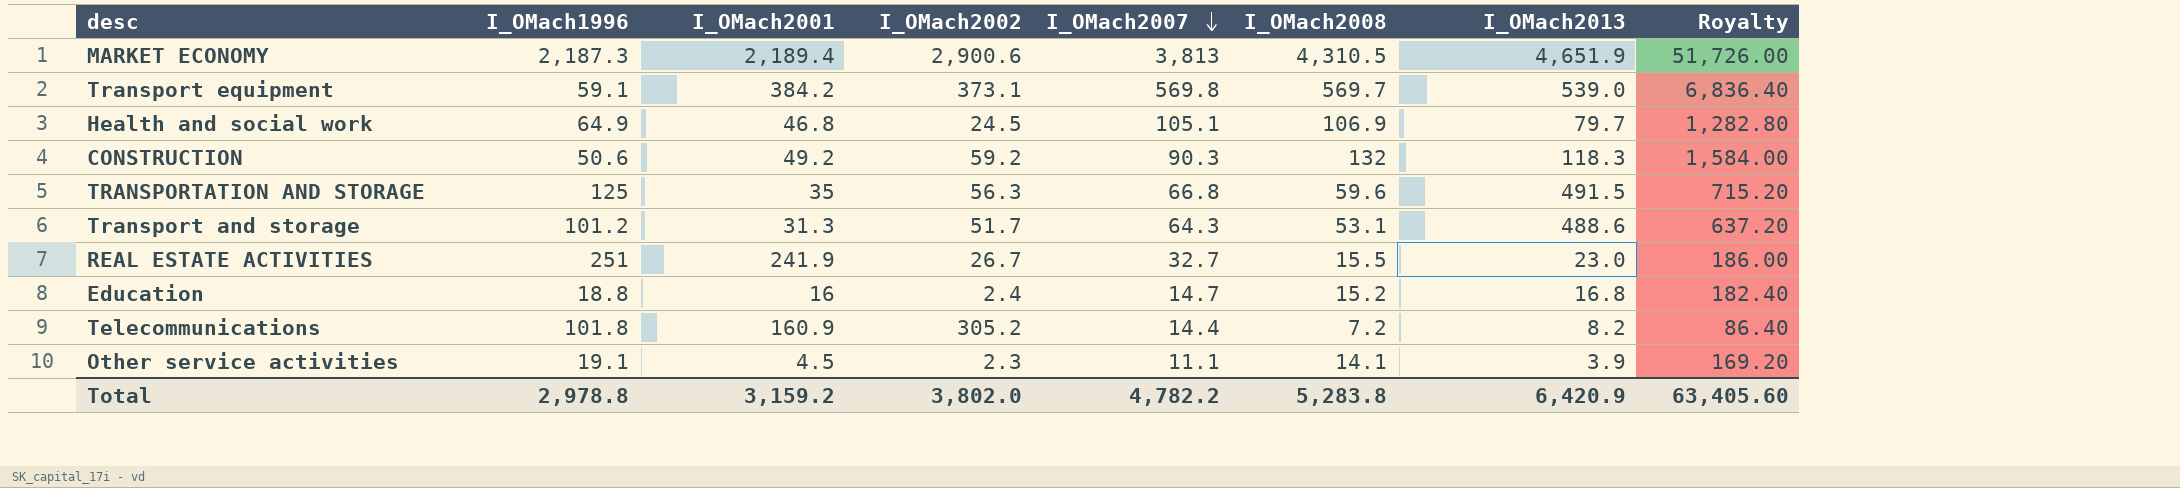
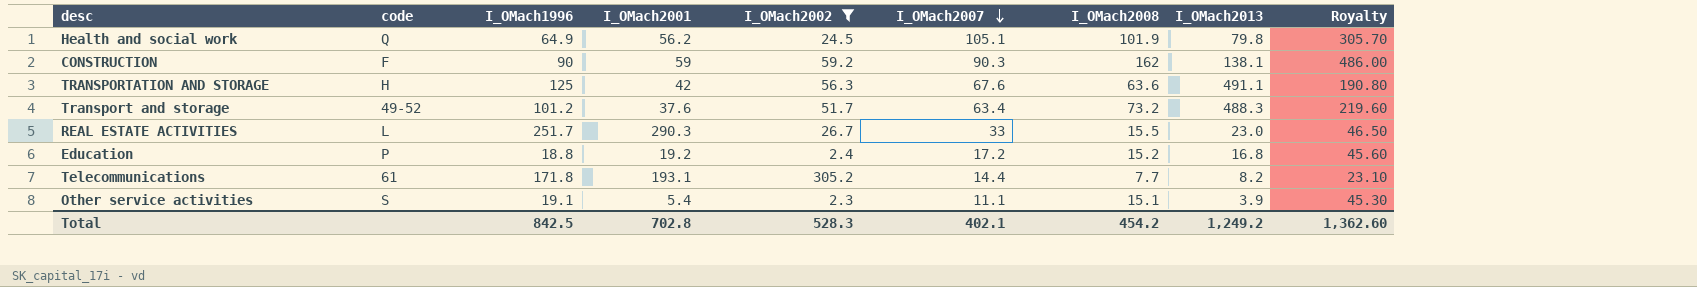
filter: none -> I_OMach2002 <= 305.2
column code | position: none -> 2
column Royalty | formula: [I_OMach2008] * 12 -> [I_OMach2008] * 3
Health and social work | I_OMach2001: 46.8 -> 56.2
Health and social work | I_OMach2008: 106.9 -> 101.9
Health and social work | I_OMach2013: 79.7 -> 79.8
CONSTRUCTION | I_OMach1996: 50.6 -> 90
CONSTRUCTION | I_OMach2001: 49.2 -> 59
CONSTRUCTION | I_OMach2008: 132 -> 162
CONSTRUCTION | I_OMach2013: 118.3 -> 138.1
TRANSPORTATION AND STORAGE | I_OMach2001: 35 -> 42
TRANSPORTATION AND STORAGE | I_OMach2007: 66.8 -> 67.6
TRANSPORTATION AND STORAGE | I_OMach2008: 59.6 -> 63.6
TRANSPORTATION AND STORAGE | I_OMach2013: 491.5 -> 491.1
Transport and storage | I_OMach2001: 31.3 -> 37.6
Transport and storage | I_OMach2007: 64.3 -> 63.4
Transport and storage | I_OMach2008: 53.1 -> 73.2
Transport and storage | I_OMach2013: 488.6 -> 488.3
REAL ESTATE ACTIVITIES | I_OMach1996: 251 -> 251.7
REAL ESTATE ACTIVITIES | I_OMach2001: 241.9 -> 290.3
REAL ESTATE ACTIVITIES | I_OMach2007: 32.7 -> 33
Education | I_OMach2001: 16 -> 19.2
Education | I_OMach2007: 14.7 -> 17.2
Telecommunications | I_OMach1996: 101.8 -> 171.8
Telecommunications | I_OMach2001: 160.9 -> 193.1
Telecommunications | I_OMach2008: 7.2 -> 7.7
Other service activities | I_OMach2001: 4.5 -> 5.4
Other service activities | I_OMach2008: 14.1 -> 15.1
Total | I_OMach1996: 2,978.8 -> 842.5
Total | I_OMach2001: 3,159.2 -> 702.8
Total | I_OMach2002: 3,802.0 -> 528.3
Total | I_OMach2007: 4,782.2 -> 402.1
Total | I_OMach2008: 5,283.8 -> 454.2
Total | I_OMach2013: 6,420.9 -> 1,249.2
Total | Royalty: 63,405.60 -> 1,362.60

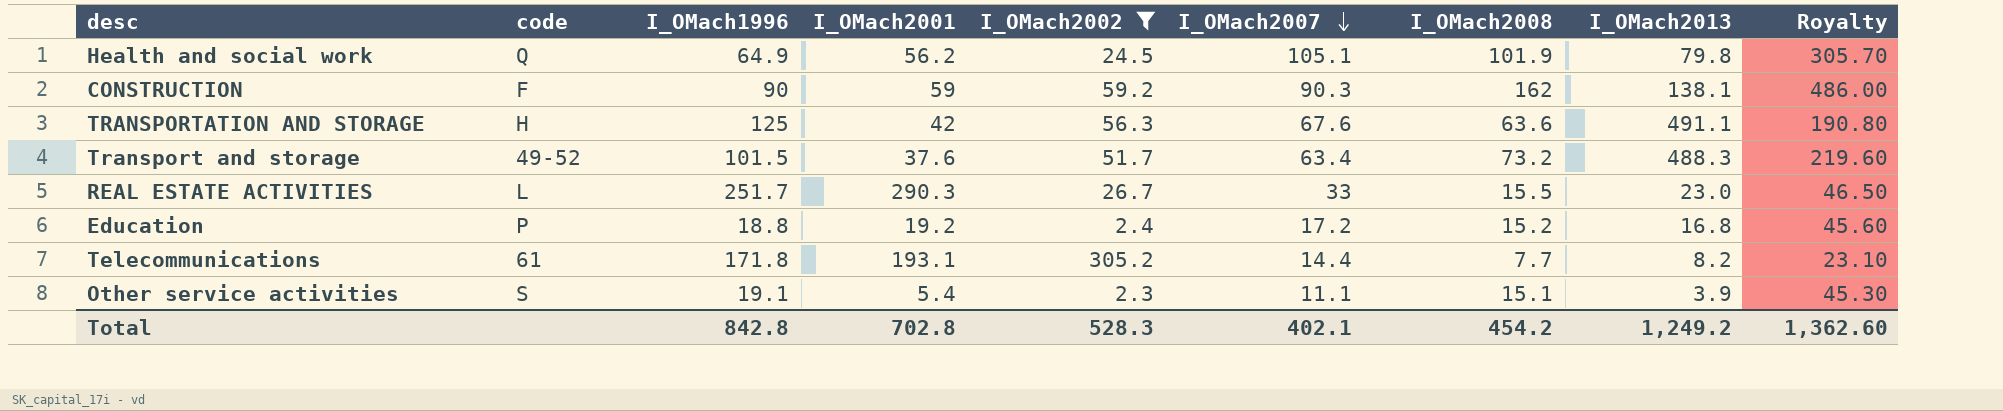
Transport and storage | I_OMach1996: 101.2 -> 101.5
Total | I_OMach1996: 842.5 -> 842.8

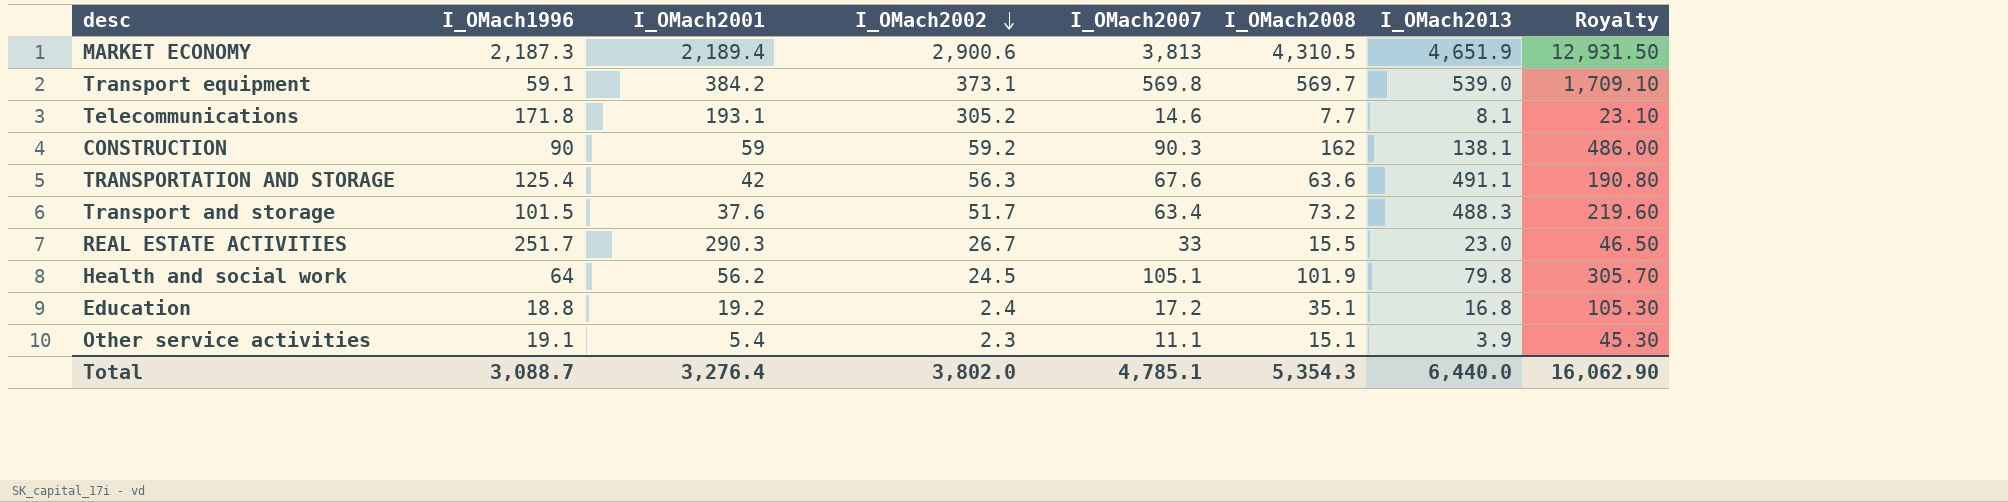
filter: I_OMach2002 <= 305.2 -> none
row order: I_OMach2007 descending -> I_OMach2002 descending
column code | position: 2 -> none
Telecommunications | I_OMach2007: 14.4 -> 14.6
Telecommunications | I_OMach2013: 8.2 -> 8.1
TRANSPORTATION AND STORAGE | I_OMach1996: 125 -> 125.4
Health and social work | I_OMach1996: 64.9 -> 64
Education | I_OMach2008: 15.2 -> 35.1
Education | Royalty: 45.60 -> 105.30
Total | I_OMach1996: 842.8 -> 3,088.7
Total | I_OMach2001: 702.8 -> 3,276.4
Total | I_OMach2002: 528.3 -> 3,802.0
Total | I_OMach2007: 402.1 -> 4,785.1
Total | I_OMach2008: 454.2 -> 5,354.3
Total | I_OMach2013: 1,249.2 -> 6,440.0
Total | Royalty: 1,362.60 -> 16,062.90

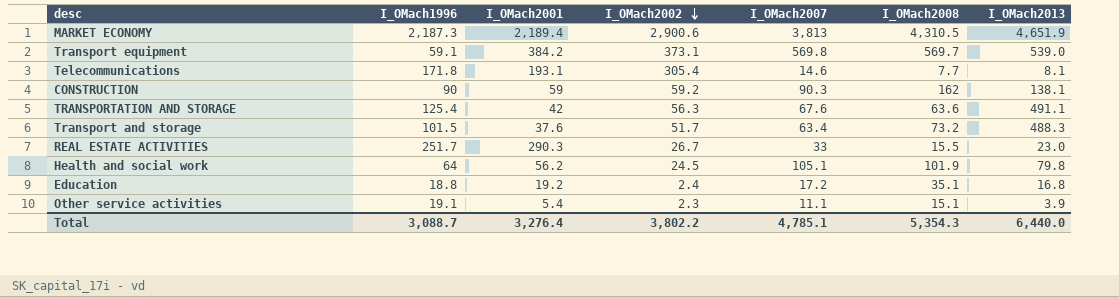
column Royalty | formula: [I_OMach2008] * 3 -> none
Telecommunications | I_OMach2002: 305.2 -> 305.4
Total | I_OMach2002: 3,802.0 -> 3,802.2

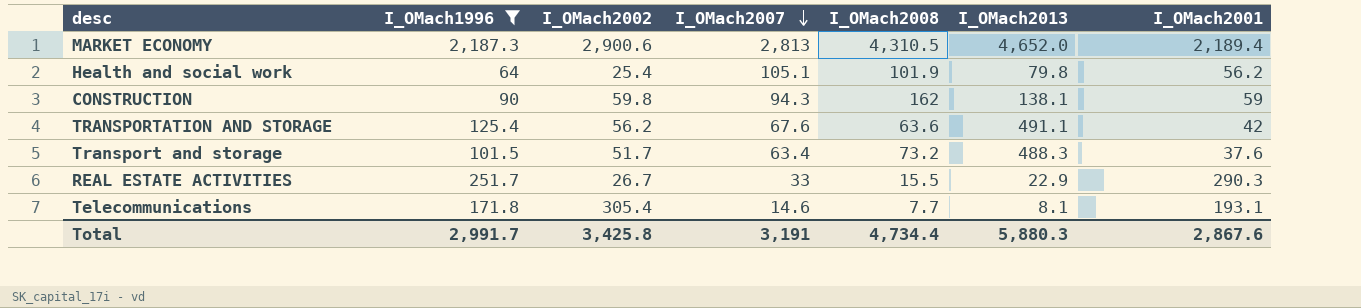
filter: none -> I_OMach1996 >= 64
row order: I_OMach2002 descending -> I_OMach2007 descending
column I_OMach2001 | position: 3 -> 7
MARKET ECONOMY | I_OMach2007: 3,813 -> 2,813
MARKET ECONOMY | I_OMach2013: 4,651.9 -> 4,652.0
Health and social work | I_OMach2002: 24.5 -> 25.4
CONSTRUCTION | I_OMach2002: 59.2 -> 59.8
CONSTRUCTION | I_OMach2007: 90.3 -> 94.3
TRANSPORTATION AND STORAGE | I_OMach2002: 56.3 -> 56.2
REAL ESTATE ACTIVITIES | I_OMach2013: 23.0 -> 22.9
Total | I_OMach1996: 3,088.7 -> 2,991.7
Total | I_OMach2002: 3,802.2 -> 3,425.8
Total | I_OMach2007: 4,785.1 -> 3,191
Total | I_OMach2008: 5,354.3 -> 4,734.4
Total | I_OMach2013: 6,440.0 -> 5,880.3
Total | I_OMach2001: 3,276.4 -> 2,867.6

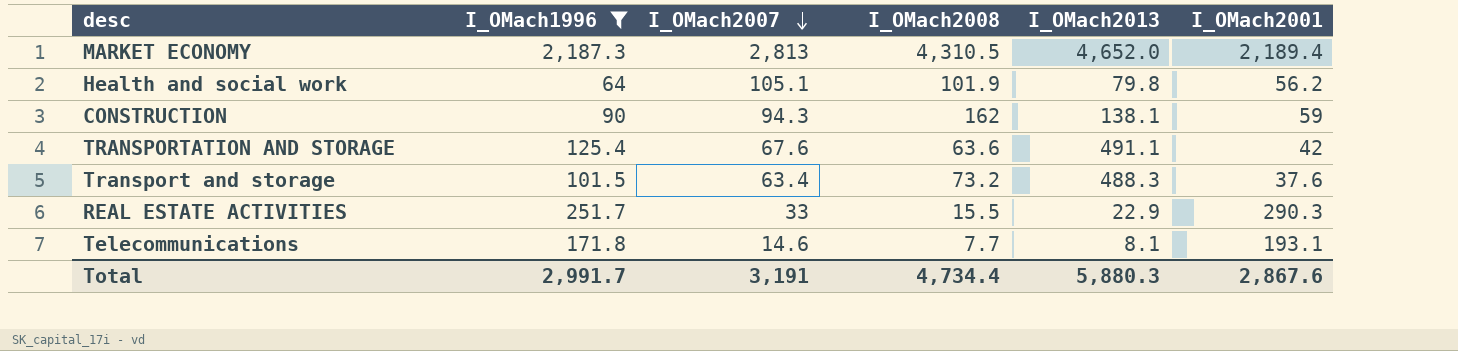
column I_OMach2002 | position: 3 -> none

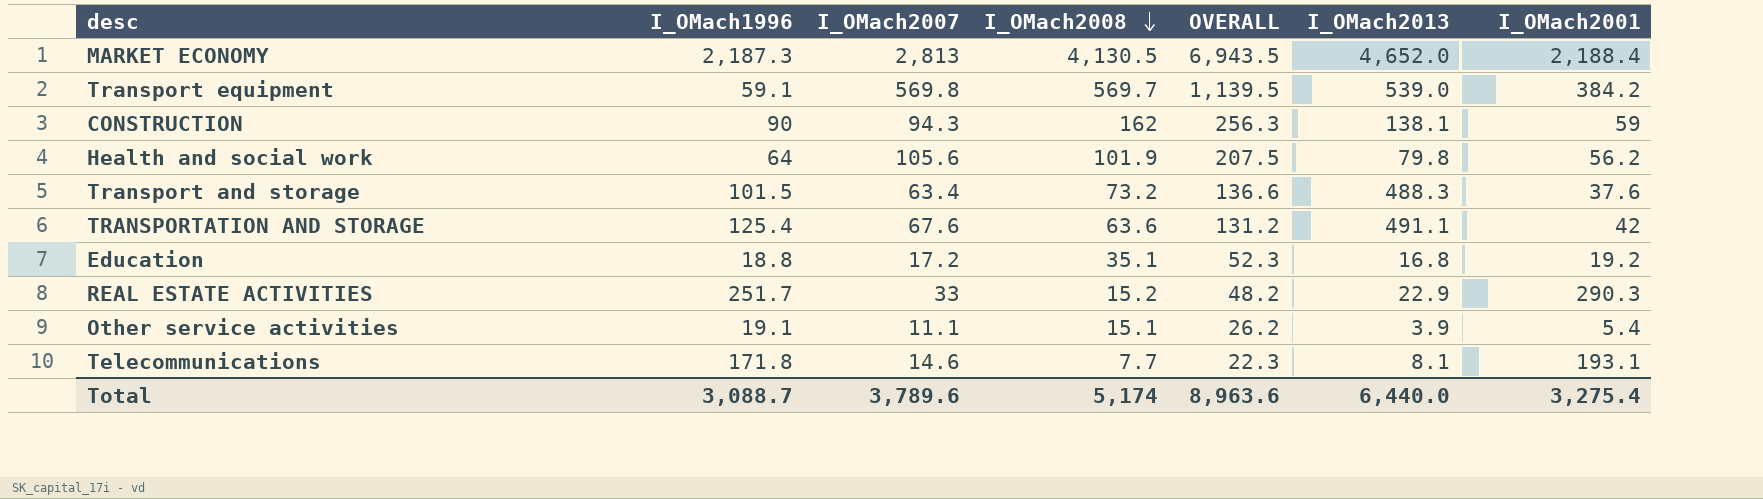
filter: I_OMach1996 >= 64 -> none
row order: I_OMach2007 descending -> I_OMach2008 descending
column OVERALL | formula: none -> [I_OMach2007] + [I_OMach2008]
MARKET ECONOMY | I_OMach2008: 4,310.5 -> 4,130.5
MARKET ECONOMY | I_OMach2001: 2,189.4 -> 2,188.4
Health and social work | I_OMach2007: 105.1 -> 105.6
REAL ESTATE ACTIVITIES | I_OMach2008: 15.5 -> 15.2
Total | I_OMach1996: 2,991.7 -> 3,088.7
Total | I_OMach2007: 3,191 -> 3,789.6
Total | I_OMach2008: 4,734.4 -> 5,174
Total | I_OMach2013: 5,880.3 -> 6,440.0
Total | I_OMach2001: 2,867.6 -> 3,275.4

